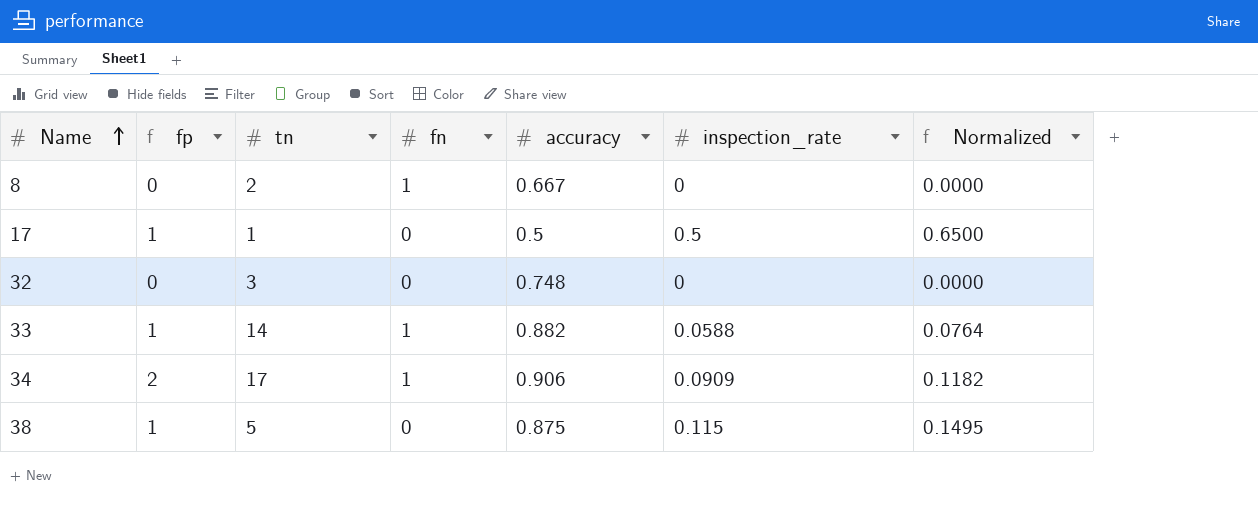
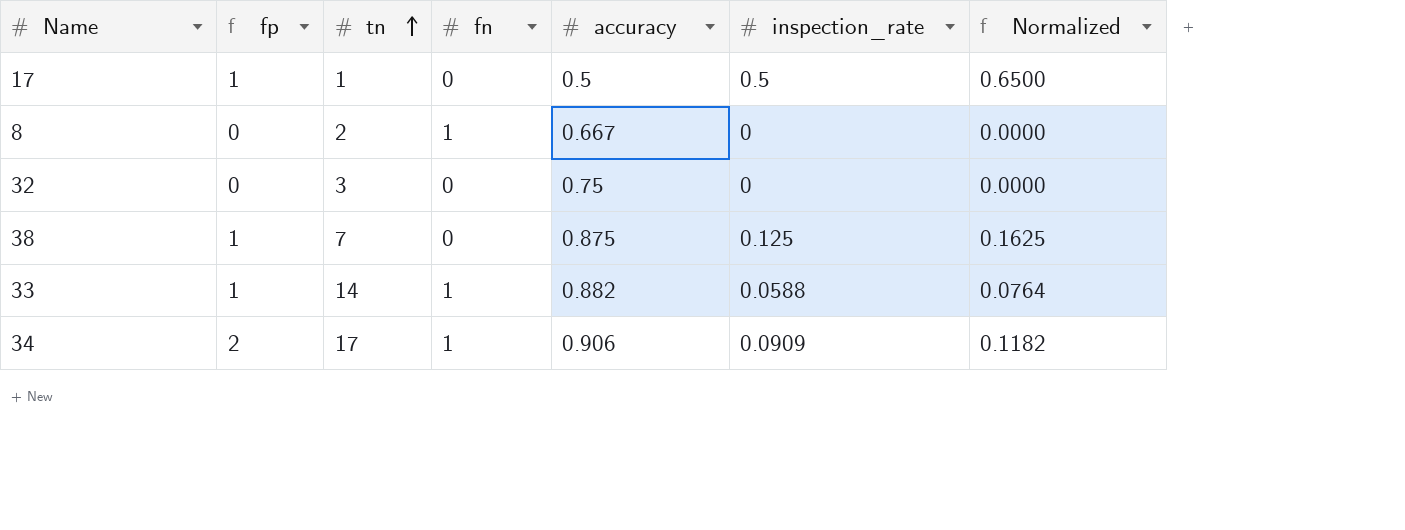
row order: Name ascending -> tn ascending
32 | accuracy: 0.748 -> 0.75
38 | tn: 5 -> 7
38 | inspection_rate: 0.115 -> 0.125
38 | Normalized: 0.1495 -> 0.1625

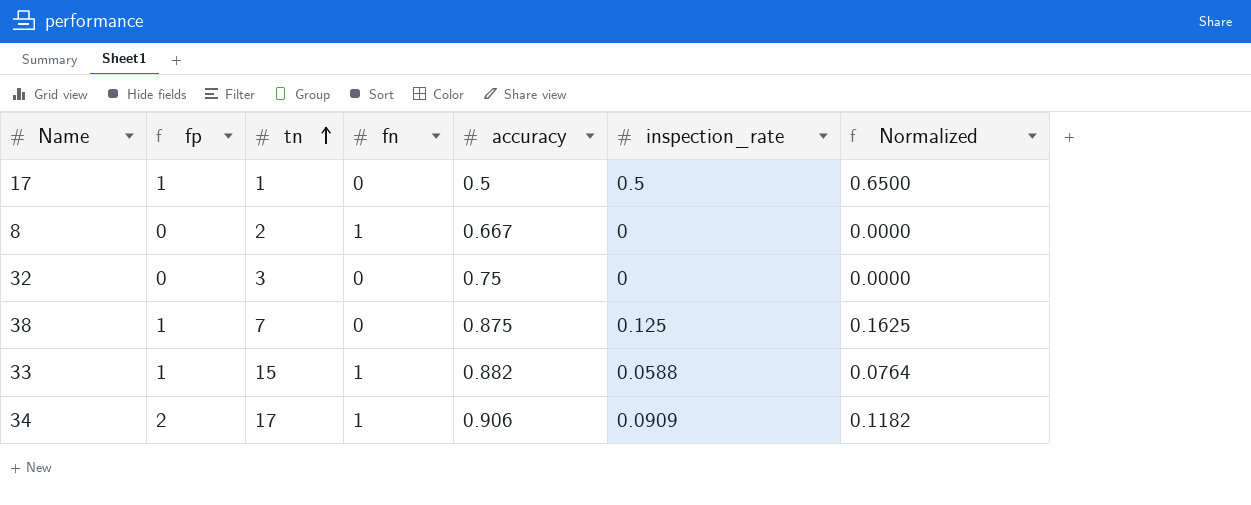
33 | tn: 14 -> 15

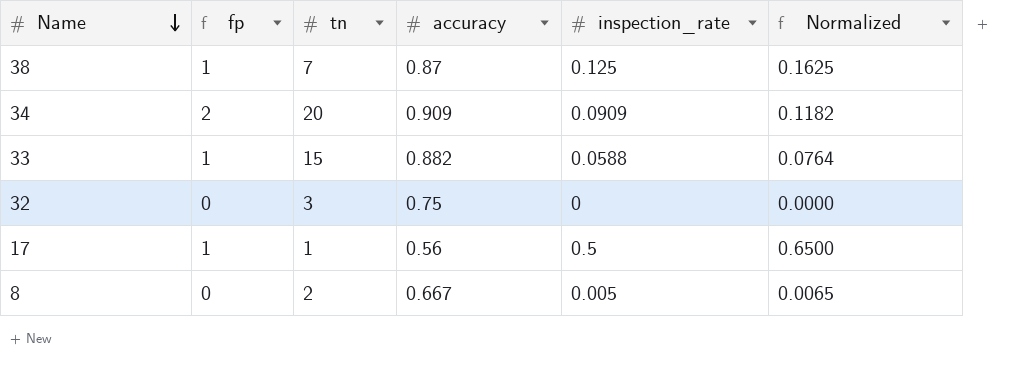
row order: tn ascending -> Name descending
column fn | position: 4 -> none
38 | accuracy: 0.875 -> 0.87
34 | tn: 17 -> 20
34 | accuracy: 0.906 -> 0.909
17 | accuracy: 0.5 -> 0.56
8 | inspection_rate: 0 -> 0.005
8 | Normalized: 0.0000 -> 0.0065

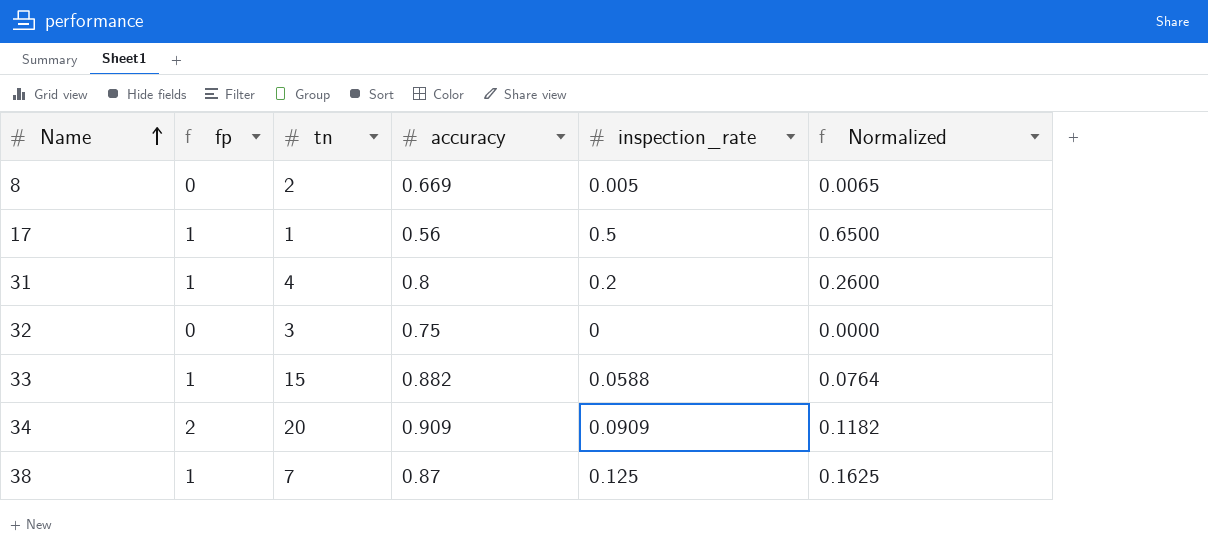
row order: Name descending -> Name ascending
8 | accuracy: 0.667 -> 0.669
row 31: none -> 1 | 4 | 0.8 | 0.2 | 0.2600

